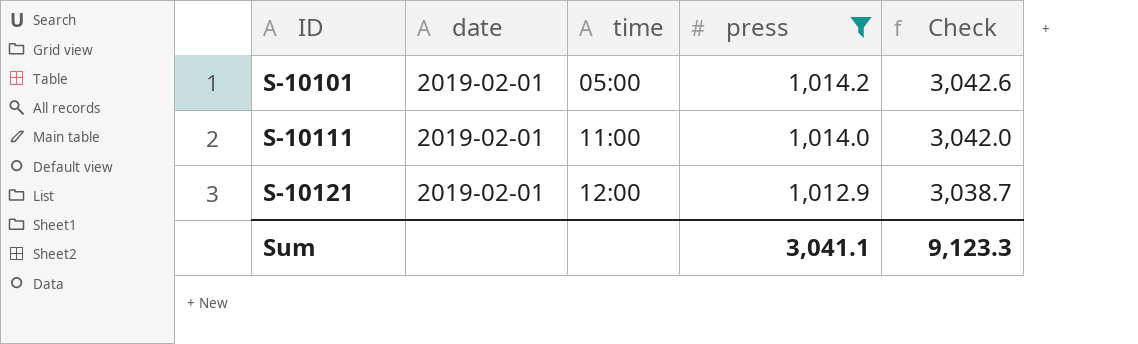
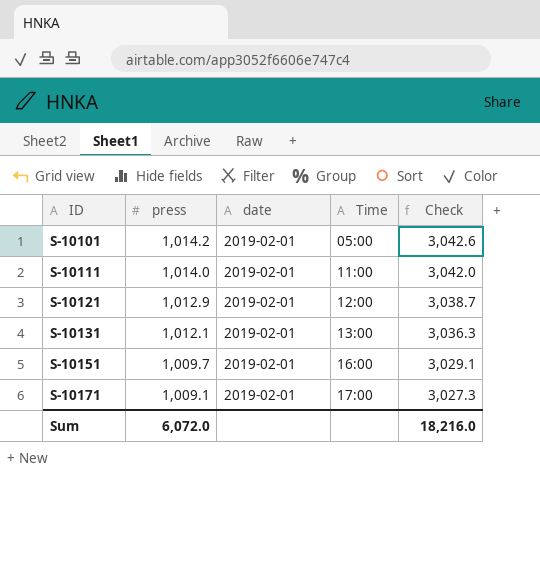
filter: press >= 1,012.9 -> none
column press | position: 4 -> 2
column name: time -> Time
Sum | press: 3,041.1 -> 6,072.0
Sum | Check: 9,123.3 -> 18,216.0

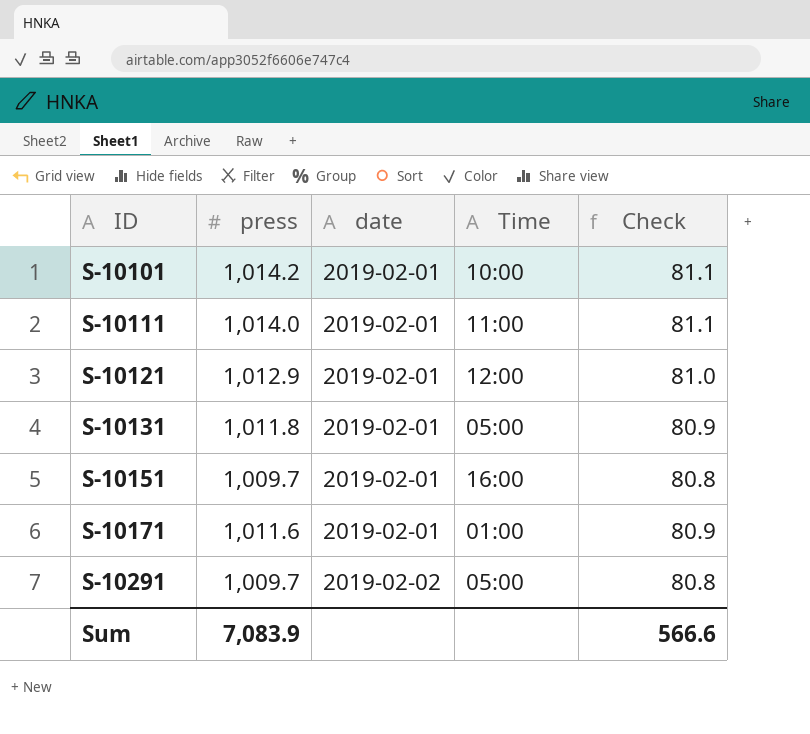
column Check | formula: [press] * 3 -> [press] * 0.08
S-10101 | Time: 05:00 -> 10:00
S-10131 | press: 1,012.1 -> 1,011.8
S-10131 | Time: 13:00 -> 05:00
S-10171 | press: 1,009.1 -> 1,011.6
S-10171 | Time: 17:00 -> 01:00
row S-10291: none -> 1,009.7 | 2019-02-02 | 05:00 | 80.8
Sum | press: 6,072.0 -> 7,083.9
Sum | Check: 18,216.0 -> 566.6

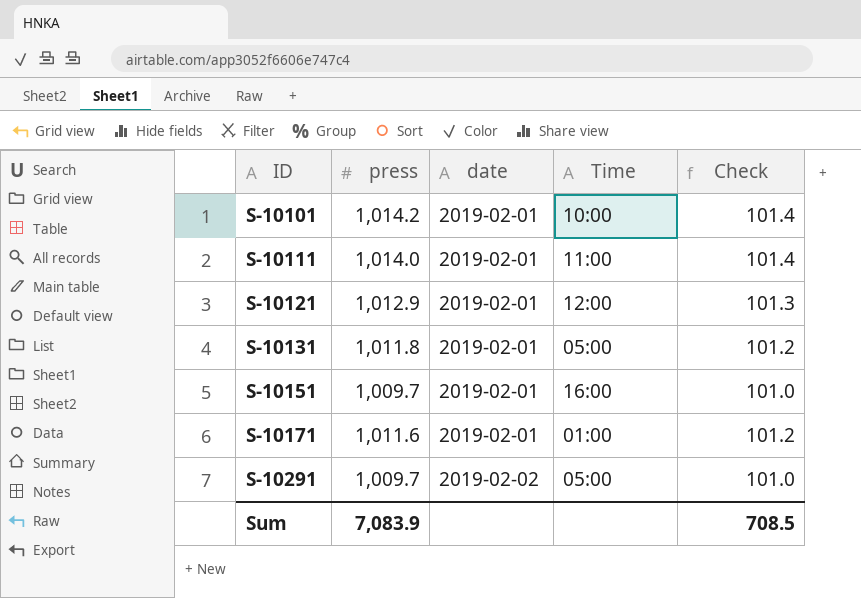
column Check | formula: [press] * 0.08 -> [press] * 0.1
Sum | Check: 566.6 -> 708.5

